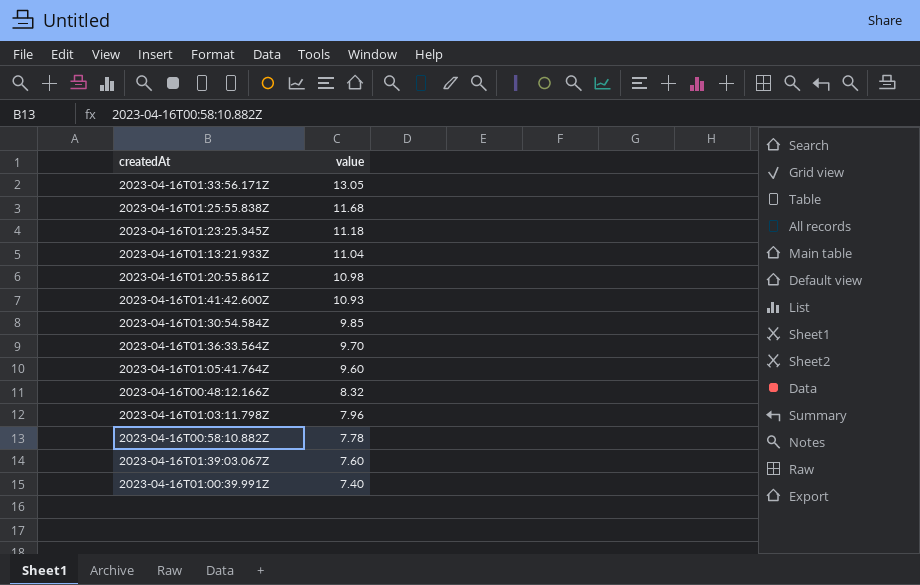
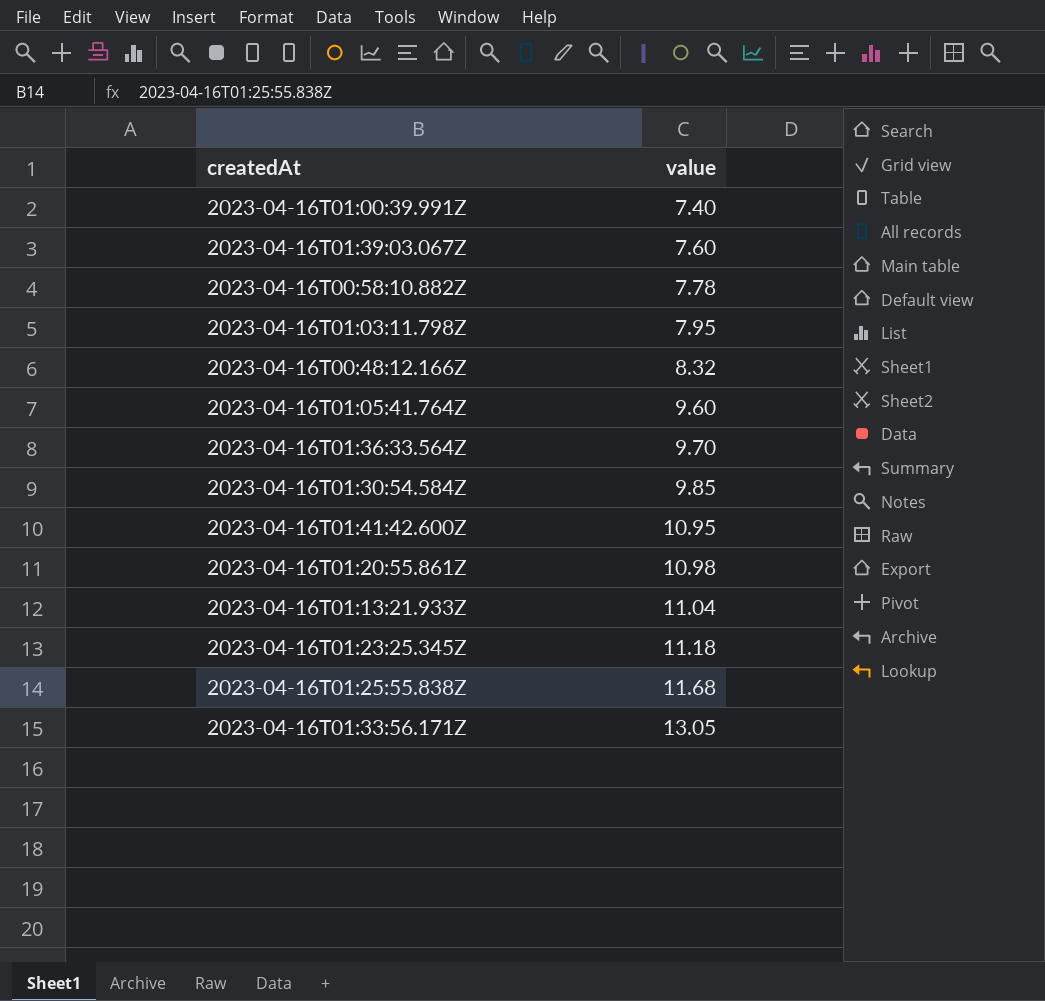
row order: value descending -> value ascending
2023-04-16T01:03:11.798Z | value: 7.96 -> 7.95
2023-04-16T01:41:42.600Z | value: 10.93 -> 10.95

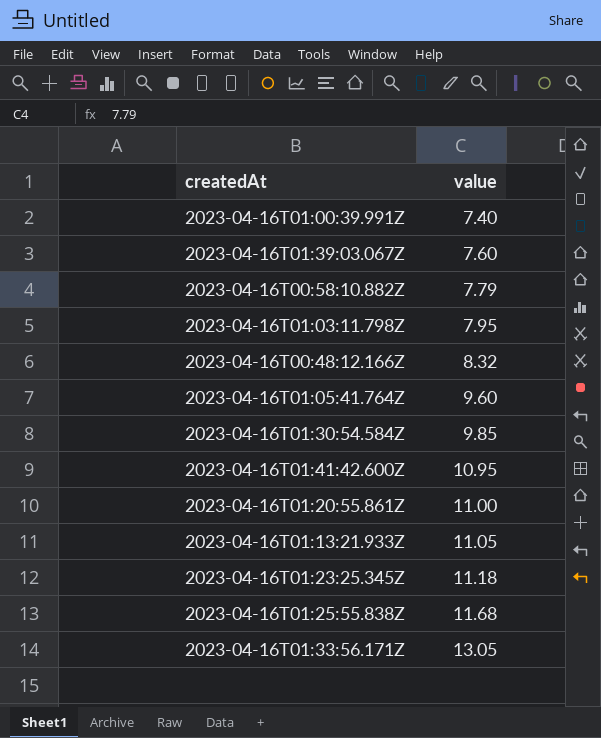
row 2023-04-16T01:36:33.564Z: 9.70 -> none
2023-04-16T00:58:10.882Z | value: 7.78 -> 7.79
2023-04-16T01:20:55.861Z | value: 10.98 -> 11.00
2023-04-16T01:13:21.933Z | value: 11.04 -> 11.05

